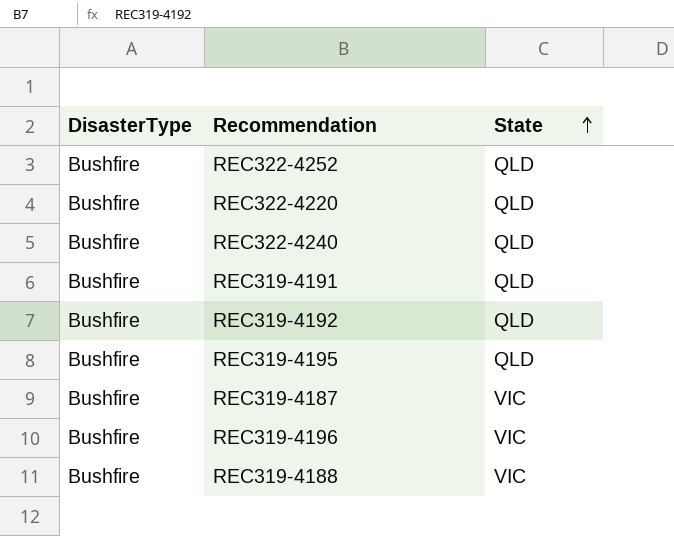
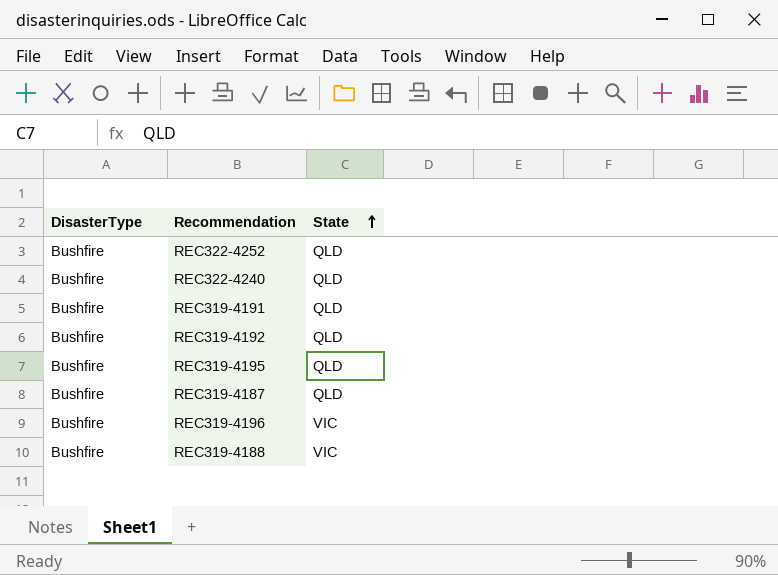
row REC322-4220: Bushfire | QLD -> none
REC319-4187 | State: VIC -> QLD

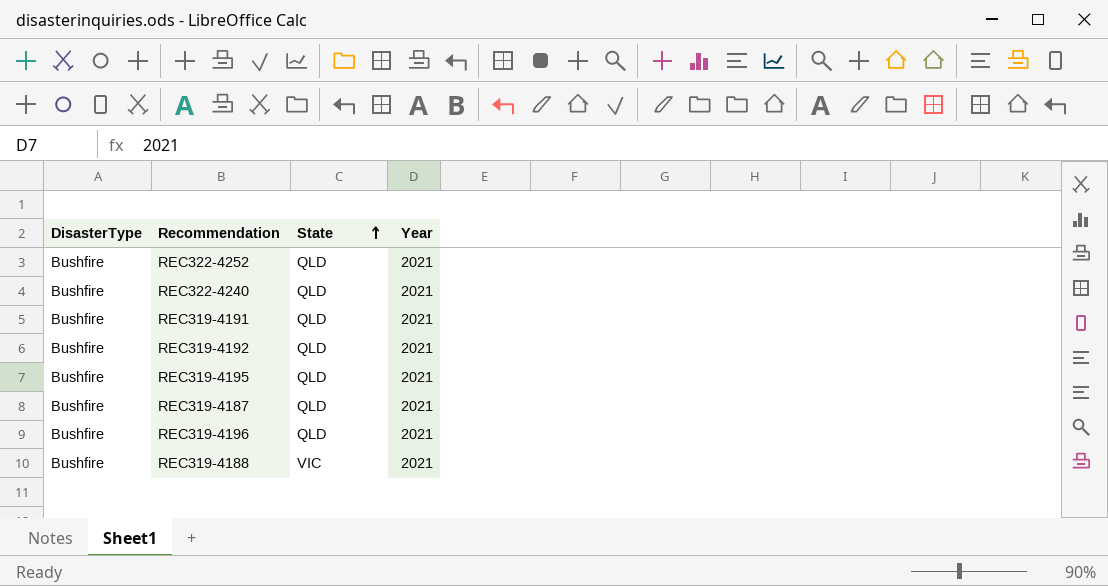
column Year | position: none -> 4
REC319-4196 | State: VIC -> QLD

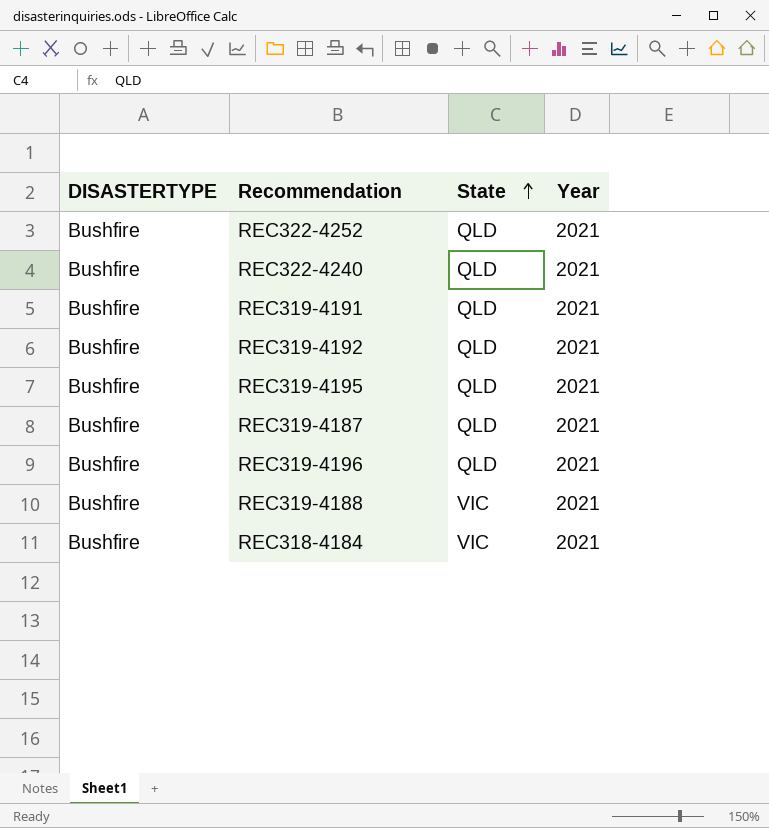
column name: DisasterType -> DISASTERTYPE
row REC318-4184: none -> Bushfire | VIC | 2021

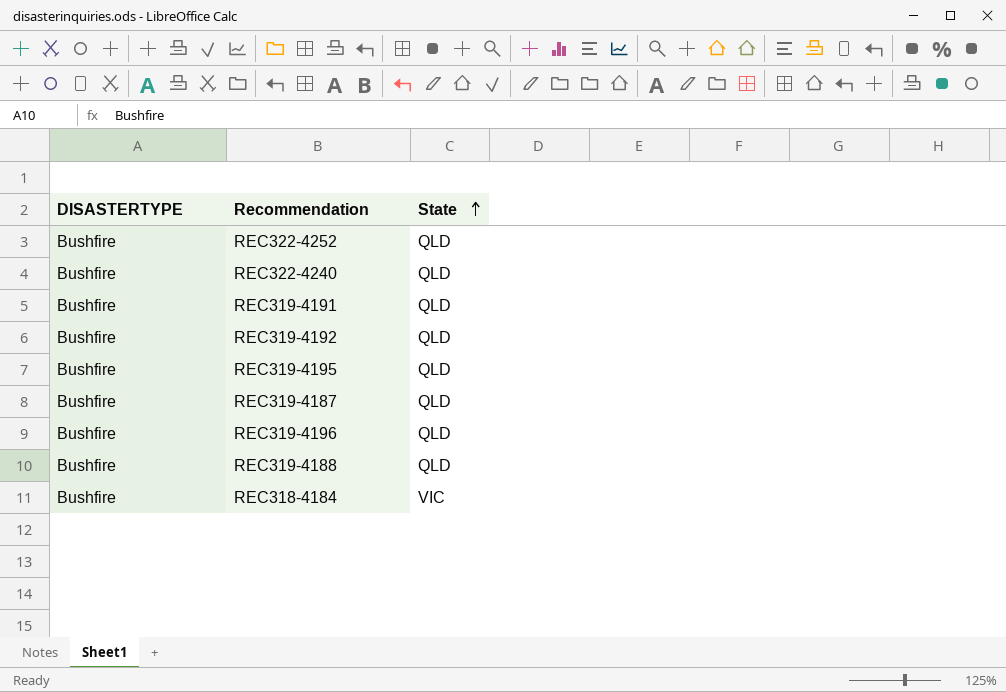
column Year | position: 4 -> none
REC319-4188 | State: VIC -> QLD

